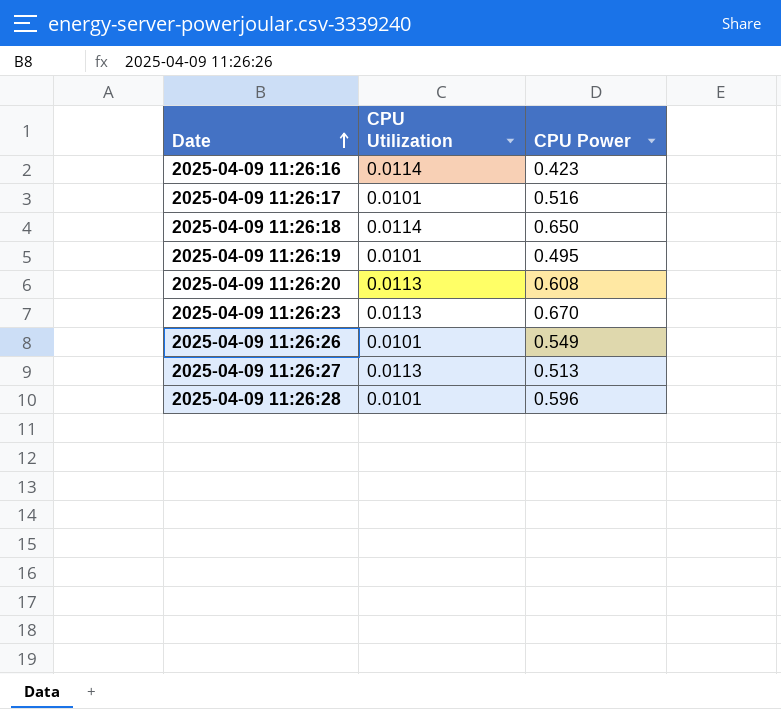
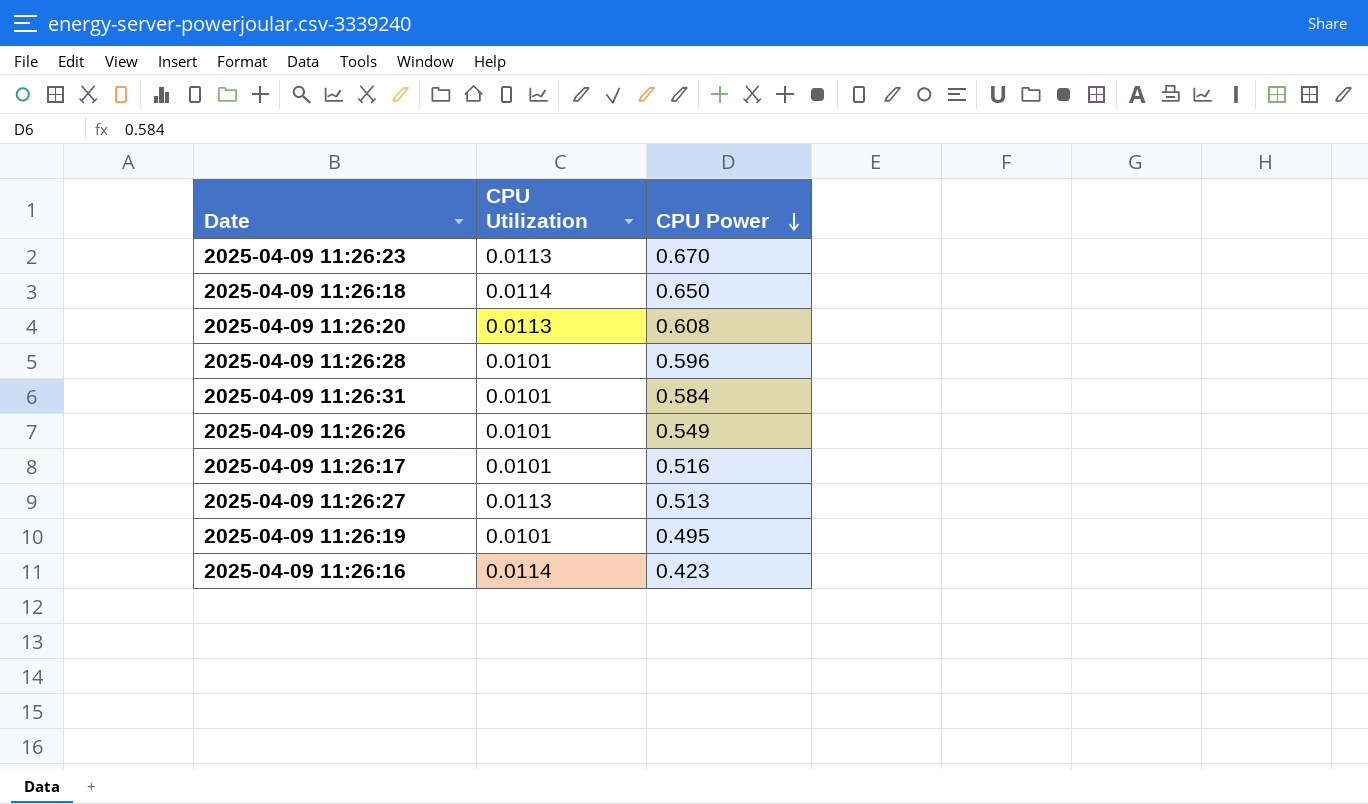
row order: Date ascending -> CPU Power descending
row 2025-04-09 11:26:31: none -> 0.0101 | 0.584

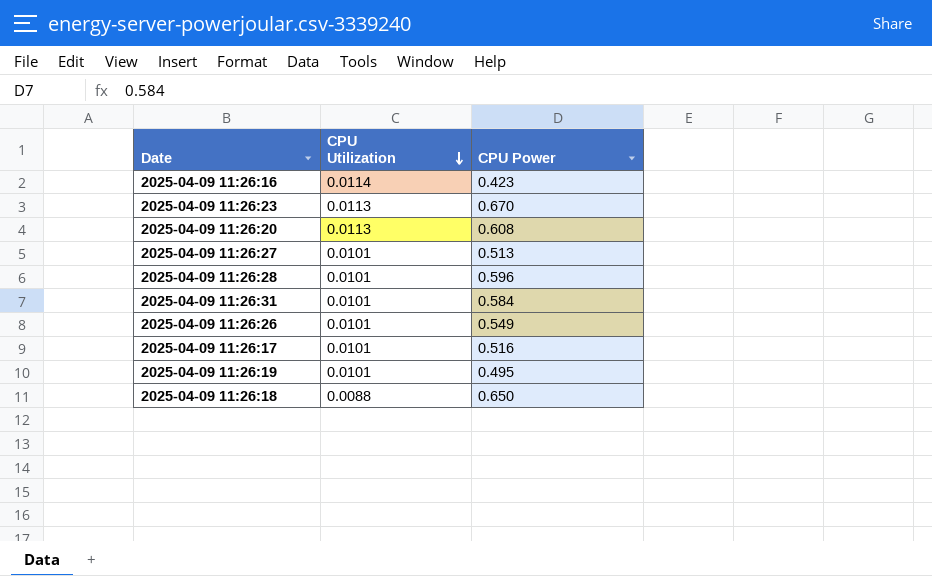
row order: CPU Power descending -> CPU Utilization descending
2025-04-09 11:26:27 | CPU Utilization: 0.0113 -> 0.0101
2025-04-09 11:26:18 | CPU Utilization: 0.0114 -> 0.0088

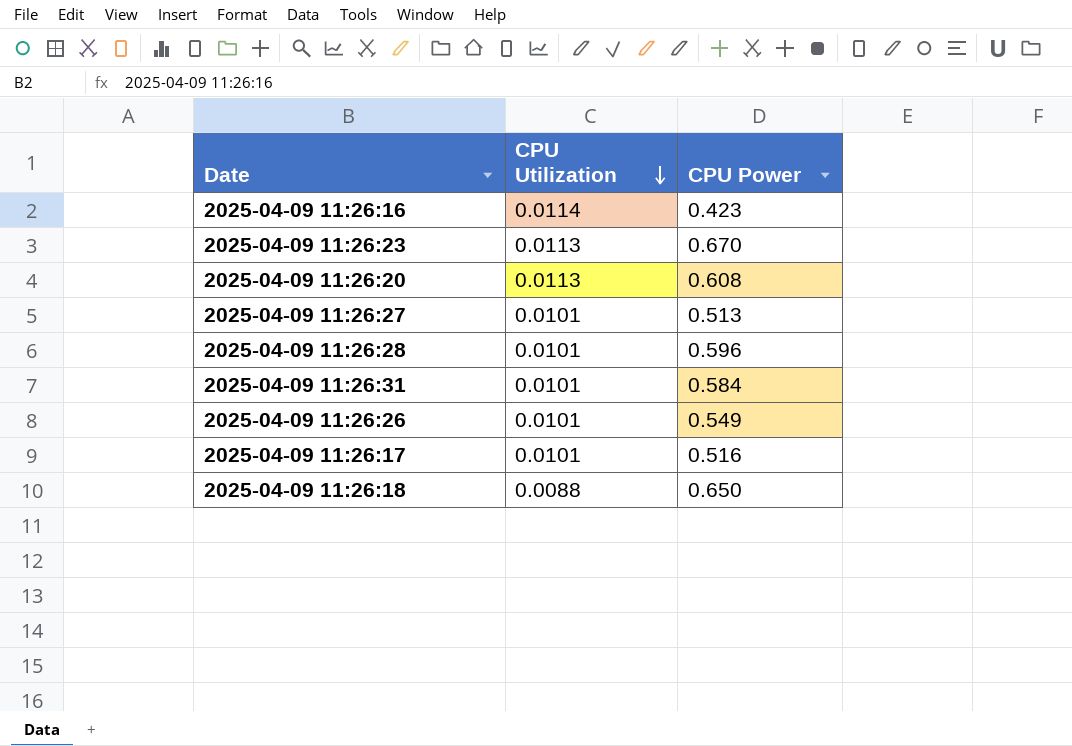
row 2025-04-09 11:26:19: 0.0101 | 0.495 -> none

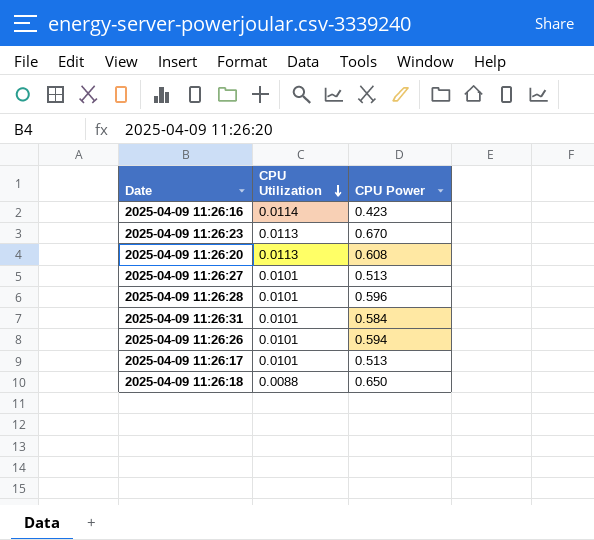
2025-04-09 11:26:26 | CPU Power: 0.549 -> 0.594
2025-04-09 11:26:17 | CPU Power: 0.516 -> 0.513

